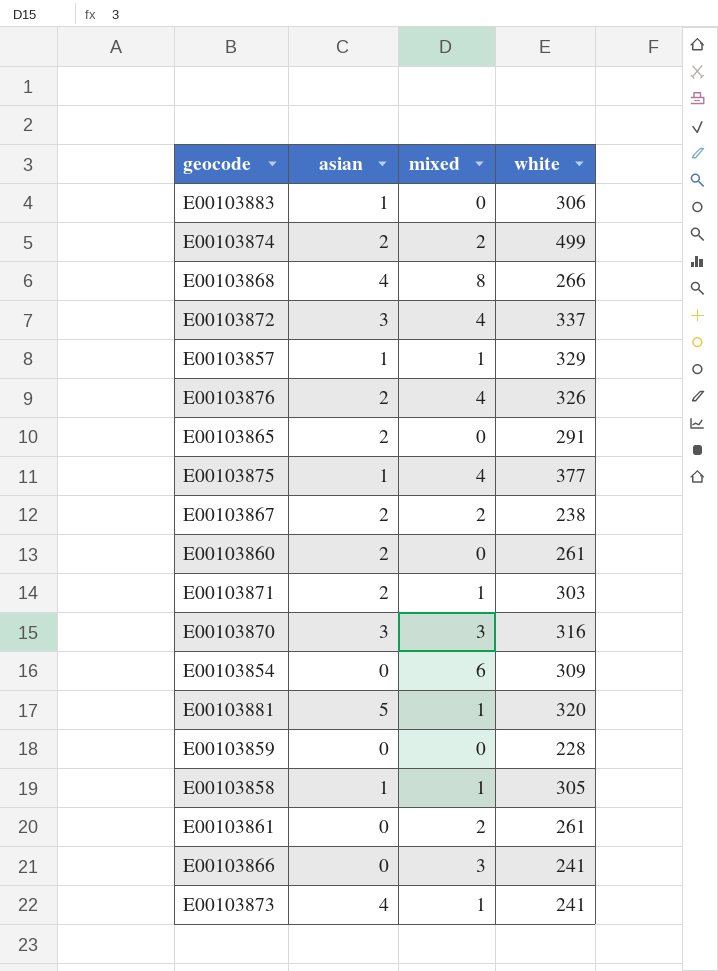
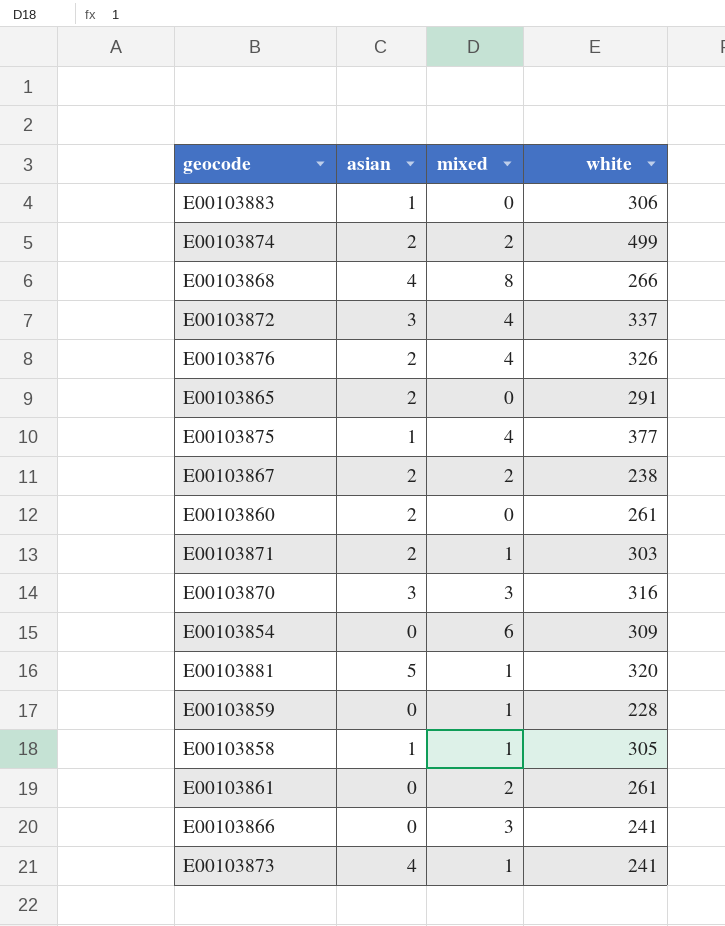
row E00103857: 1 | 1 | 329 -> none
E00103859 | mixed: 0 -> 1

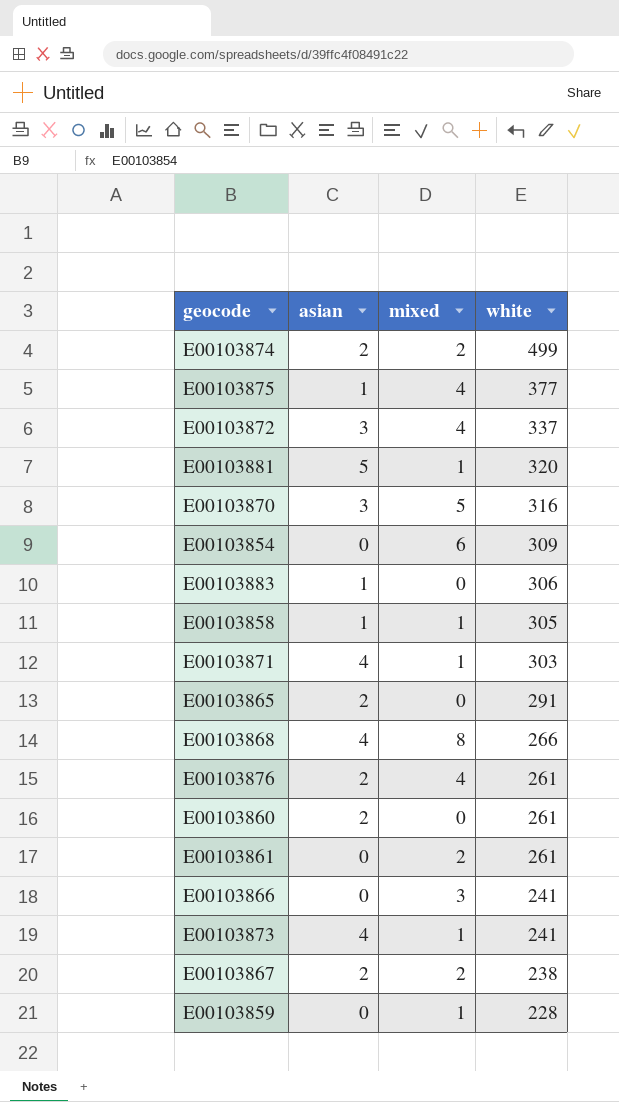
row order: none -> white descending
E00103870 | mixed: 3 -> 5
E00103871 | asian: 2 -> 4
E00103876 | white: 326 -> 261

